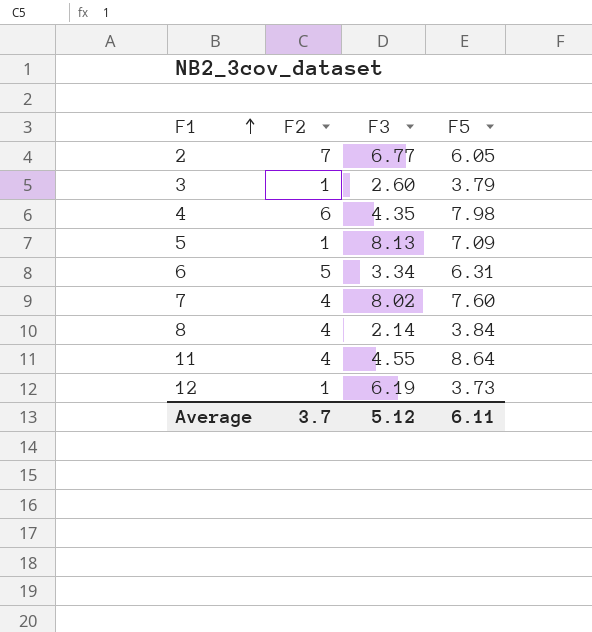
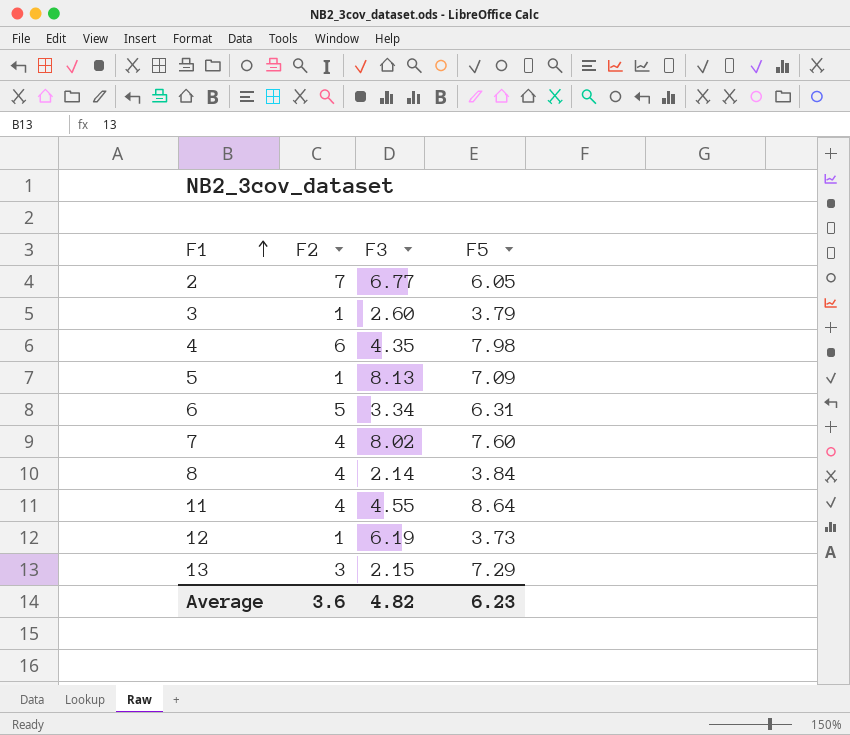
row 13: none -> 3 | 2.15 | 7.29
Average | F2: 3.7 -> 3.6
Average | F3: 5.12 -> 4.82
Average | F5: 6.11 -> 6.23

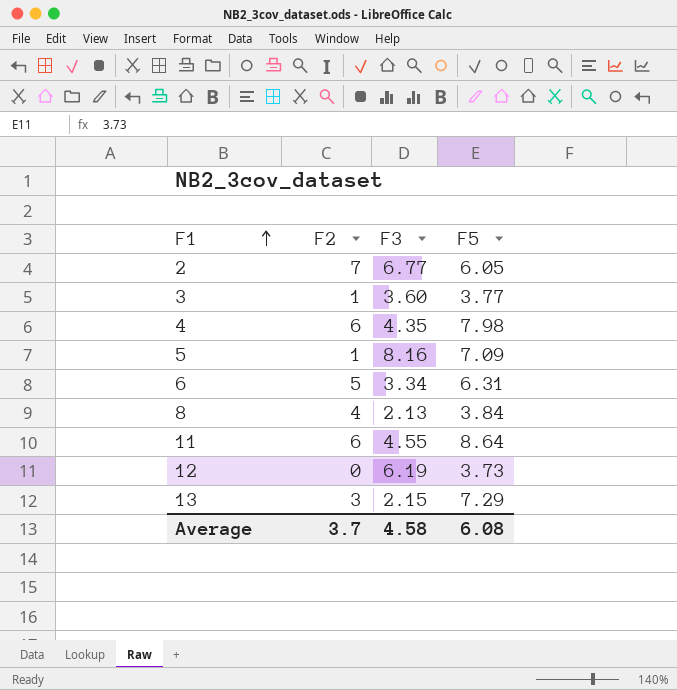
row 7: 4 | 8.02 | 7.60 -> none
3 | F3: 2.60 -> 3.60
3 | F5: 3.79 -> 3.77
5 | F3: 8.13 -> 8.16
8 | F3: 2.14 -> 2.13
11 | F2: 4 -> 6
12 | F2: 1 -> 0
Average | F2: 3.6 -> 3.7
Average | F3: 4.82 -> 4.58
Average | F5: 6.23 -> 6.08

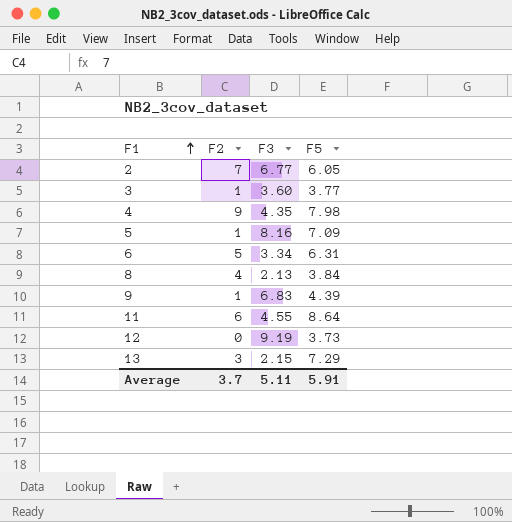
4 | F2: 6 -> 9
row 9: none -> 1 | 6.83 | 4.39
12 | F3: 6.19 -> 9.19
Average | F3: 4.58 -> 5.11
Average | F5: 6.08 -> 5.91

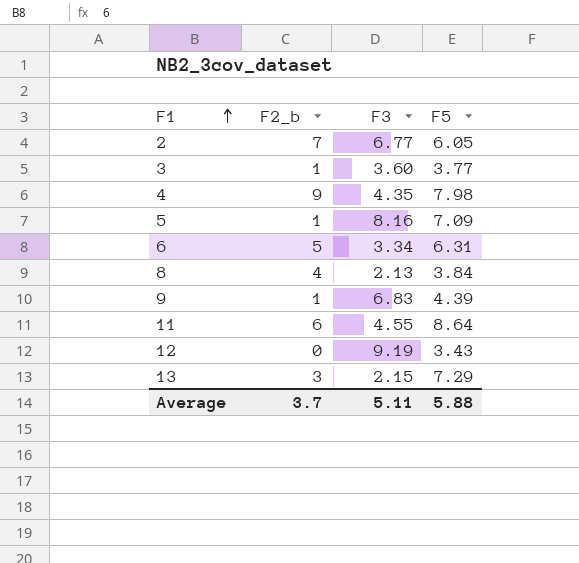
column name: F2 -> F2_b
12 | F5: 3.73 -> 3.43
Average | F5: 5.91 -> 5.88

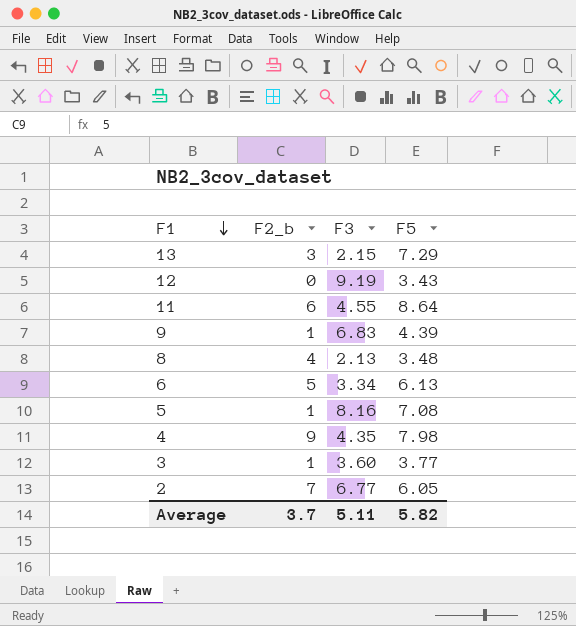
row order: F1 ascending -> F1 descending
8 | F5: 3.84 -> 3.48
6 | F5: 6.31 -> 6.13
5 | F5: 7.09 -> 7.08
Average | F5: 5.88 -> 5.82

